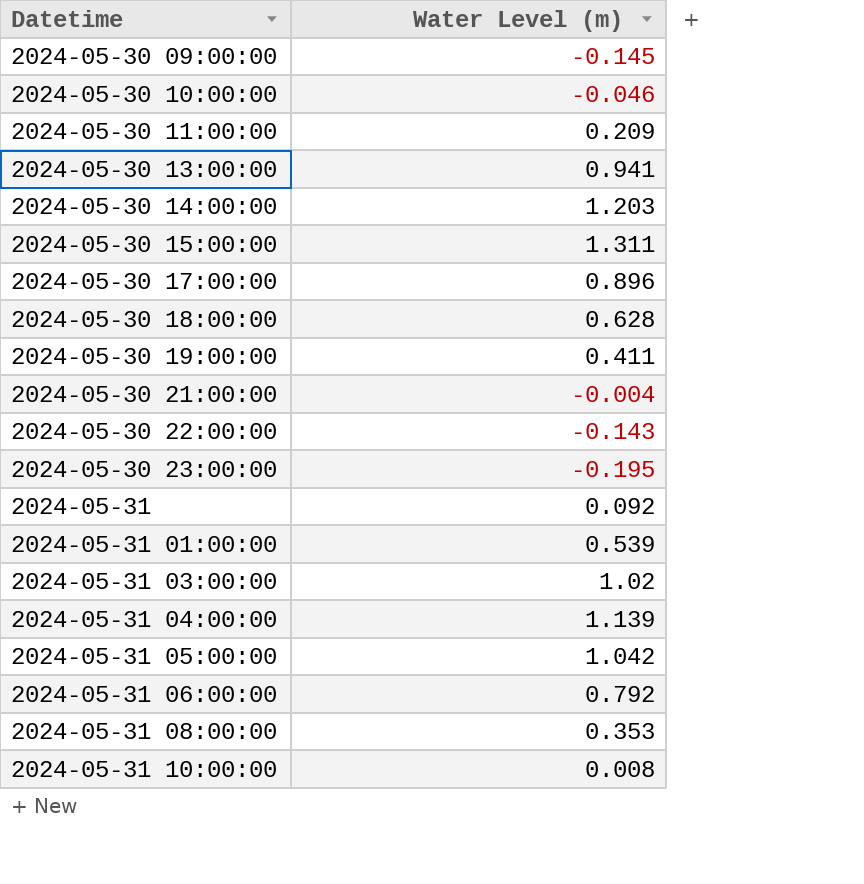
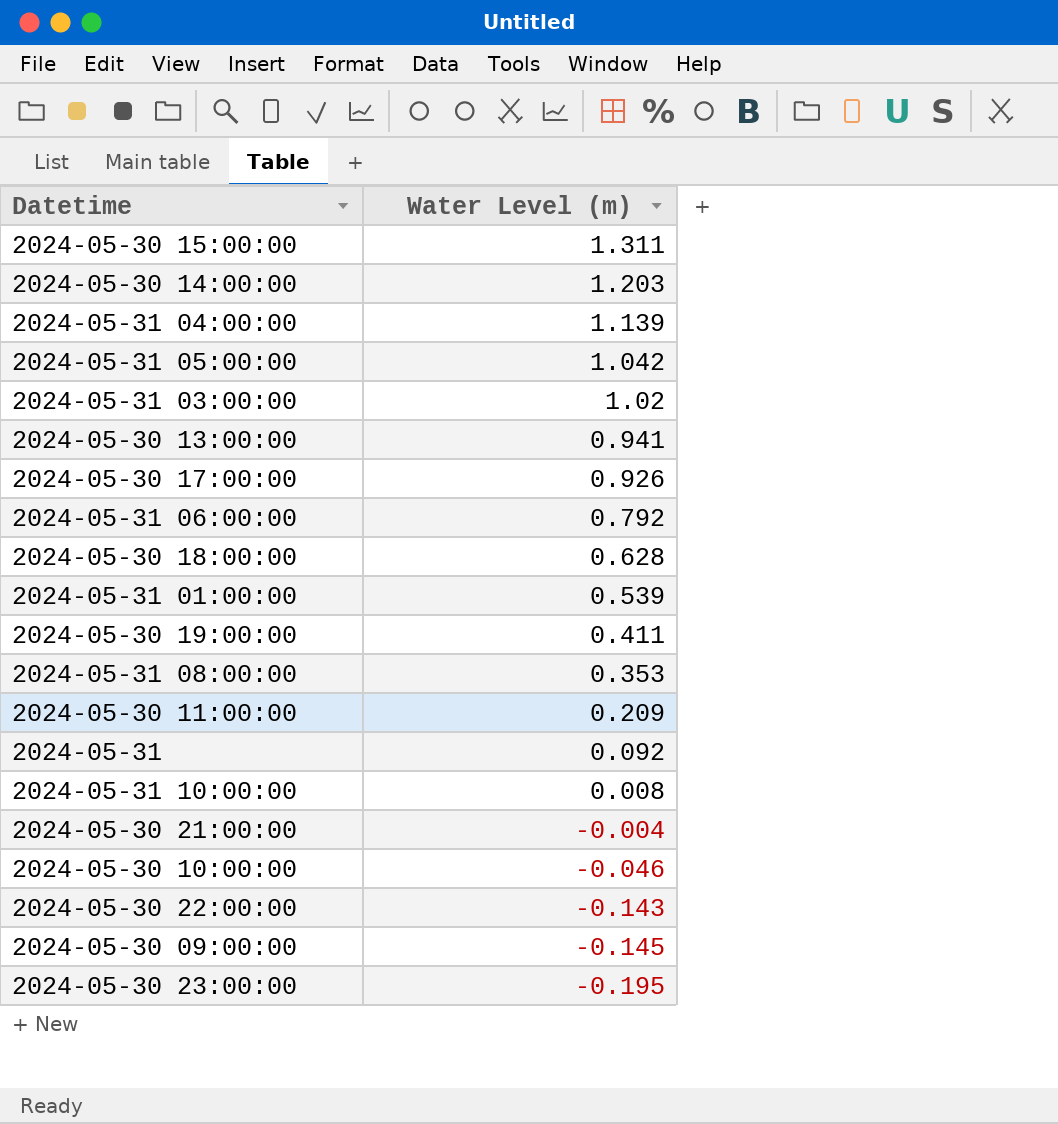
row order: Datetime ascending -> Water Level (m) descending
2024-05-30 17:00:00 | Water Level (m): 0.896 -> 0.926

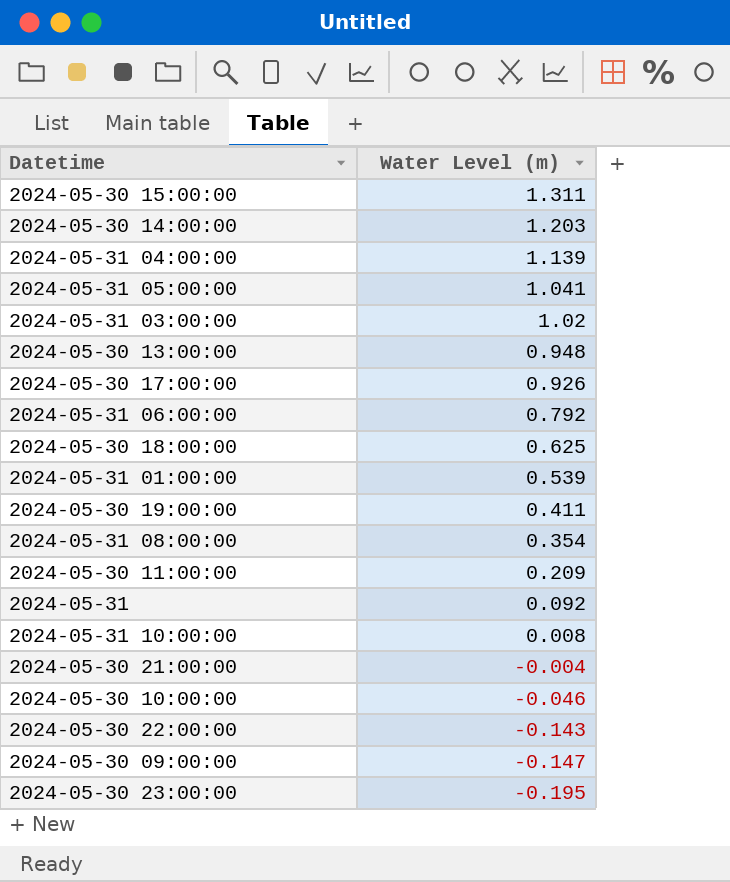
2024-05-31 05:00:00 | Water Level (m): 1.042 -> 1.041
2024-05-30 13:00:00 | Water Level (m): 0.941 -> 0.948
2024-05-30 18:00:00 | Water Level (m): 0.628 -> 0.625
2024-05-31 08:00:00 | Water Level (m): 0.353 -> 0.354
2024-05-30 09:00:00 | Water Level (m): -0.145 -> -0.147

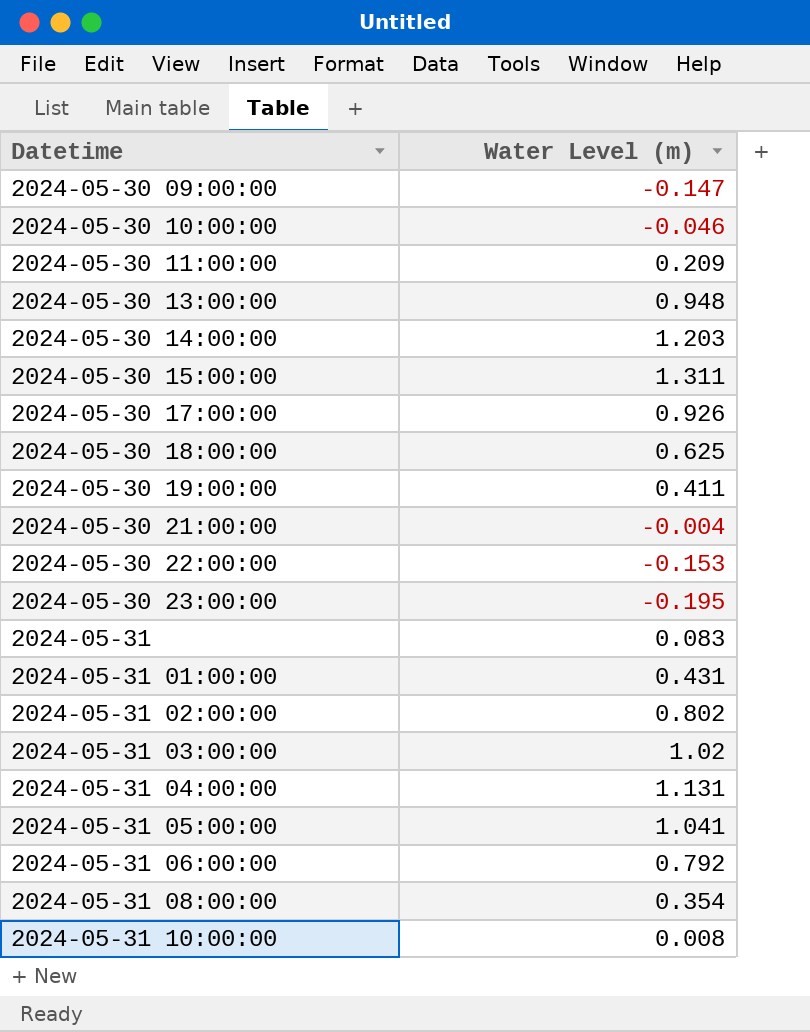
row order: Water Level (m) descending -> Datetime ascending
2024-05-30 22:00:00 | Water Level (m): -0.143 -> -0.153
2024-05-31 | Water Level (m): 0.092 -> 0.083
2024-05-31 01:00:00 | Water Level (m): 0.539 -> 0.431
row 2024-05-31 02:00:00: none -> 0.802
2024-05-31 04:00:00 | Water Level (m): 1.139 -> 1.131

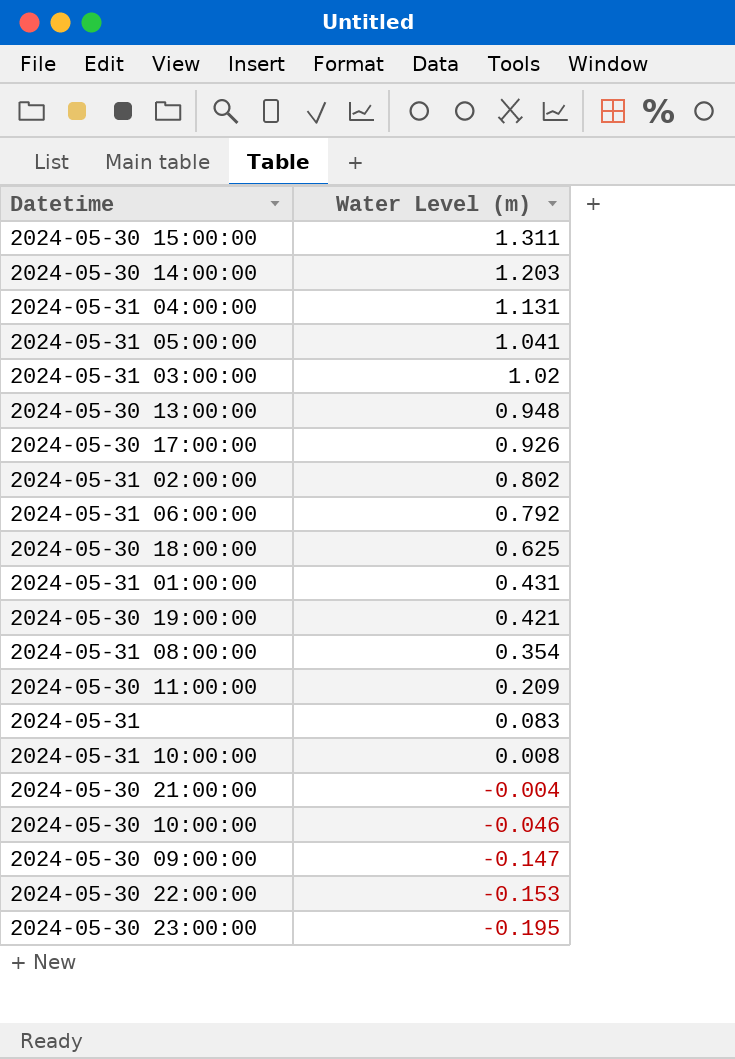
row order: Datetime ascending -> Water Level (m) descending
2024-05-30 19:00:00 | Water Level (m): 0.411 -> 0.421

